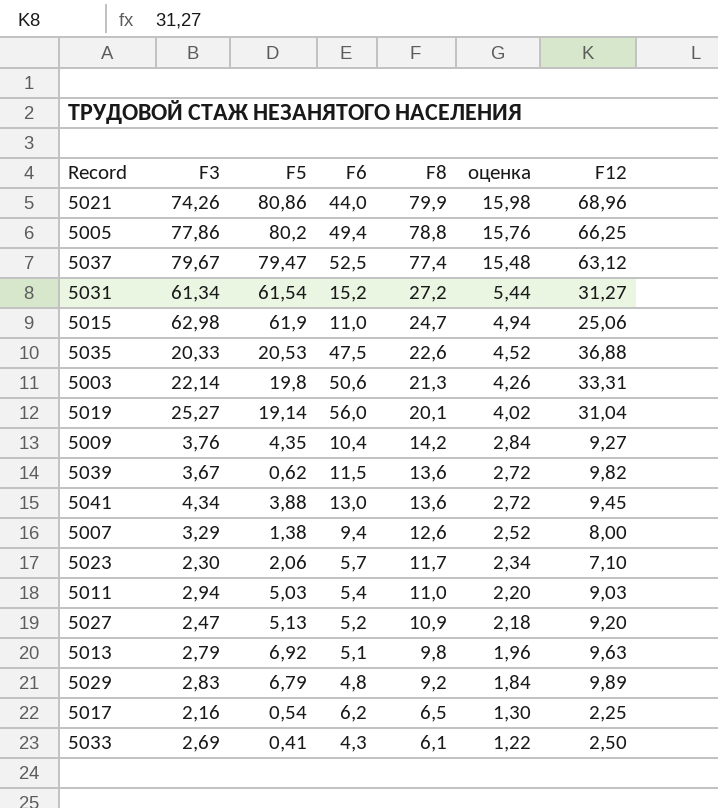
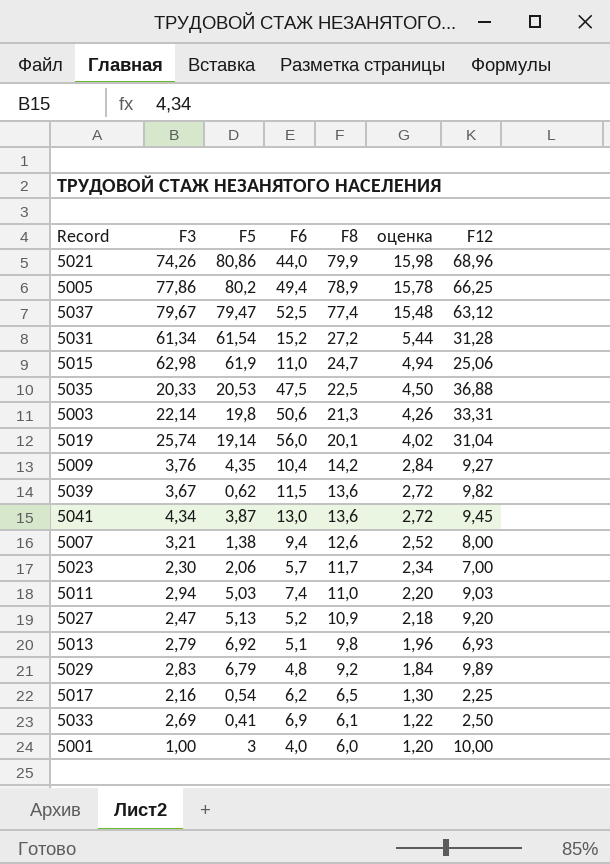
5005 | F8: 78,8 -> 78,9
5005 | оценка: 15,76 -> 15,78
5031 | F12: 31,27 -> 31,28
5035 | F8: 22,6 -> 22,5
5035 | оценка: 4,52 -> 4,50
5019 | F3: 25,27 -> 25,74
5041 | F5: 3,88 -> 3,87
5007 | F3: 3,29 -> 3,21
5023 | F12: 7,10 -> 7,00
5011 | F6: 5,4 -> 7,4
5013 | F12: 9,63 -> 6,93
5033 | F6: 4,3 -> 6,9
row 5001: none -> 1,00 | 3 | 4,0 | 6,0 | 1,20 | 10,00

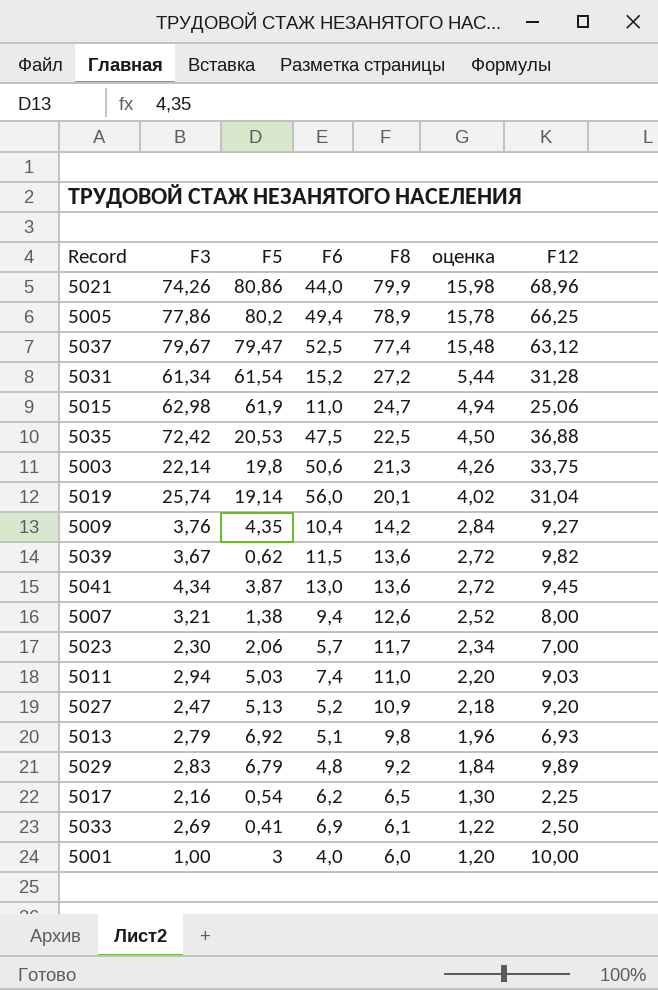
5035 | F3: 20,33 -> 72,42
5003 | F12: 33,31 -> 33,75

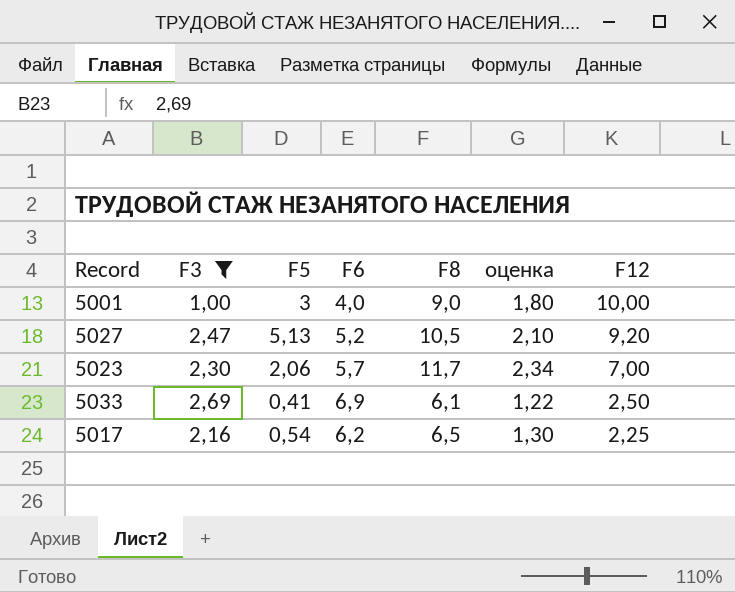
filter: none -> F3 <= 2,69
row order: F8 descending -> F12 descending
5001 | F8: 6,0 -> 9,0
5001 | оценка: 1,20 -> 1,80
5027 | F8: 10,9 -> 10,5
5027 | оценка: 2,18 -> 2,10

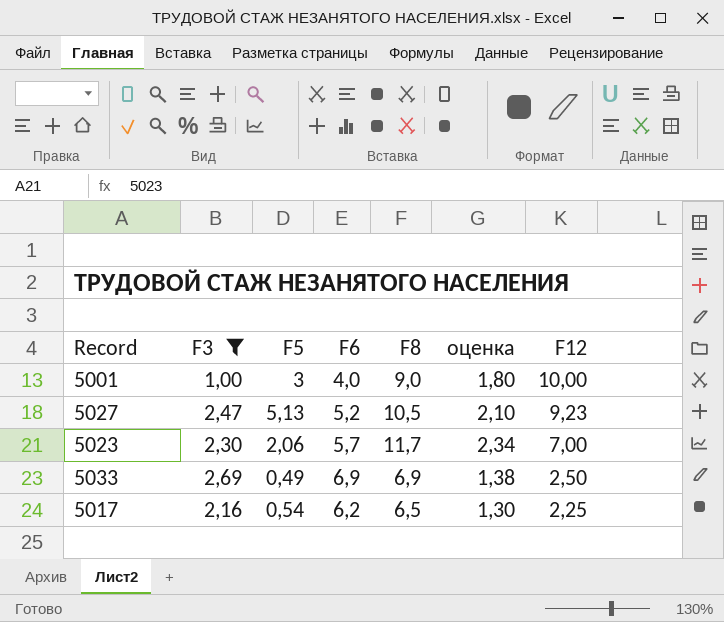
5027 | F12: 9,20 -> 9,23
5033 | F5: 0,41 -> 0,49
5033 | F8: 6,1 -> 6,9
5033 | оценка: 1,22 -> 1,38

